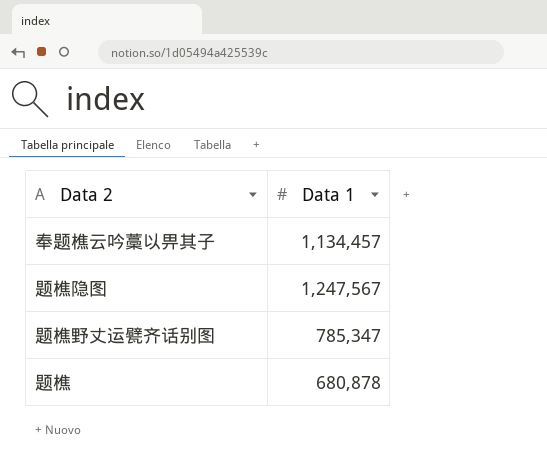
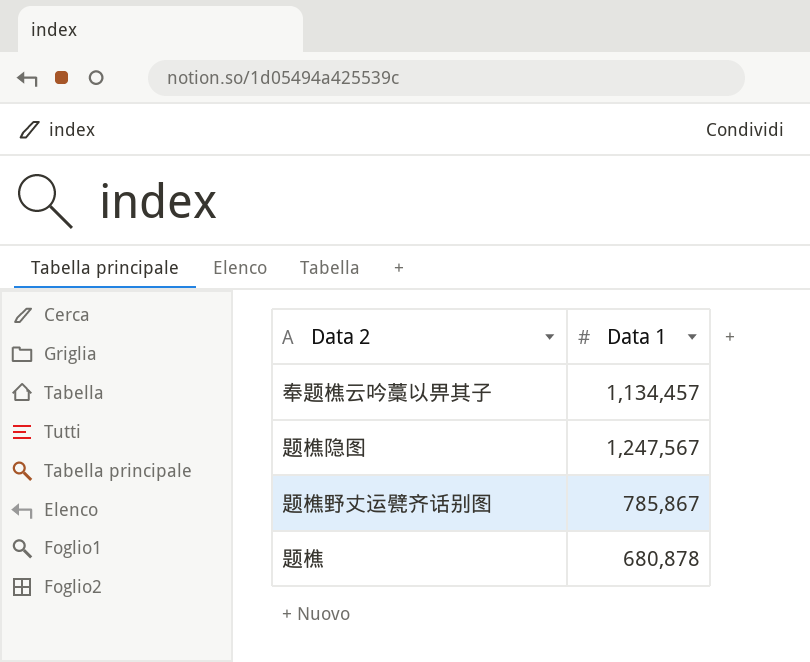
题樵野丈运甓齐话别图 | Data 1: 785,347 -> 785,867

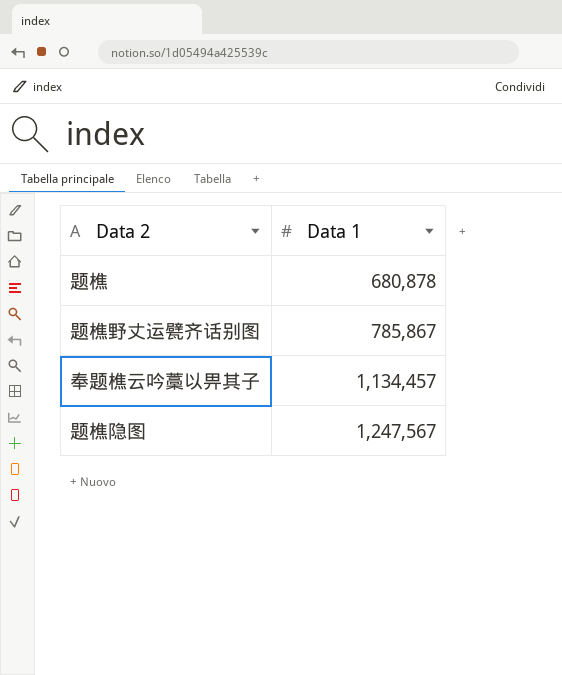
row order: none -> Data 1 ascending

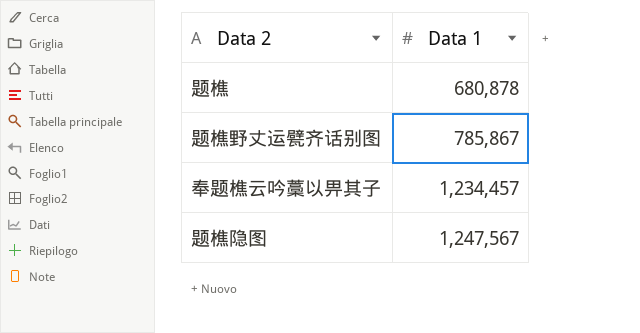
奉题樵云吟藁以畀其子 | Data 1: 1,134,457 -> 1,234,457

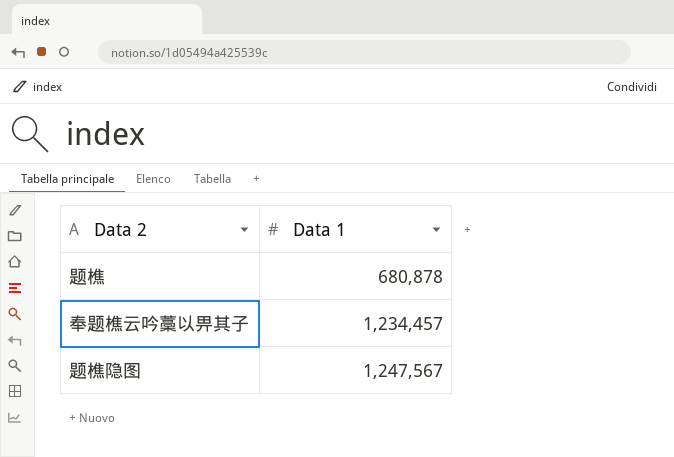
row 题樵野丈运甓齐话别图: 785,867 -> none

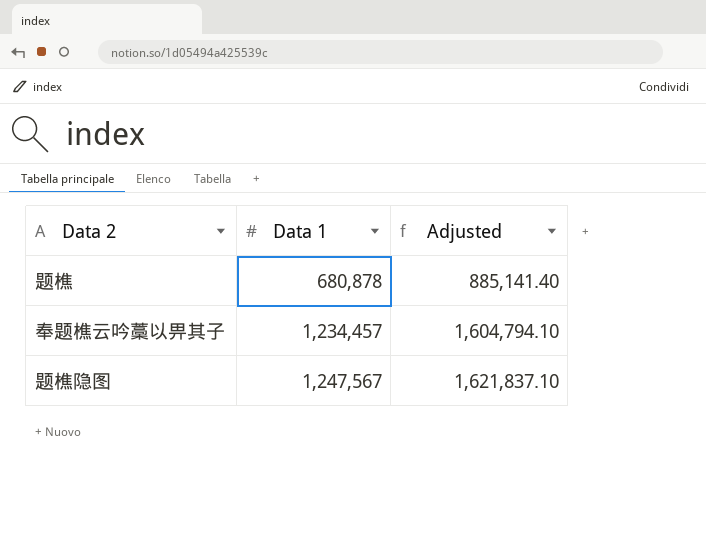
column Adjusted | formula: none -> [Data 1] * 1.3

